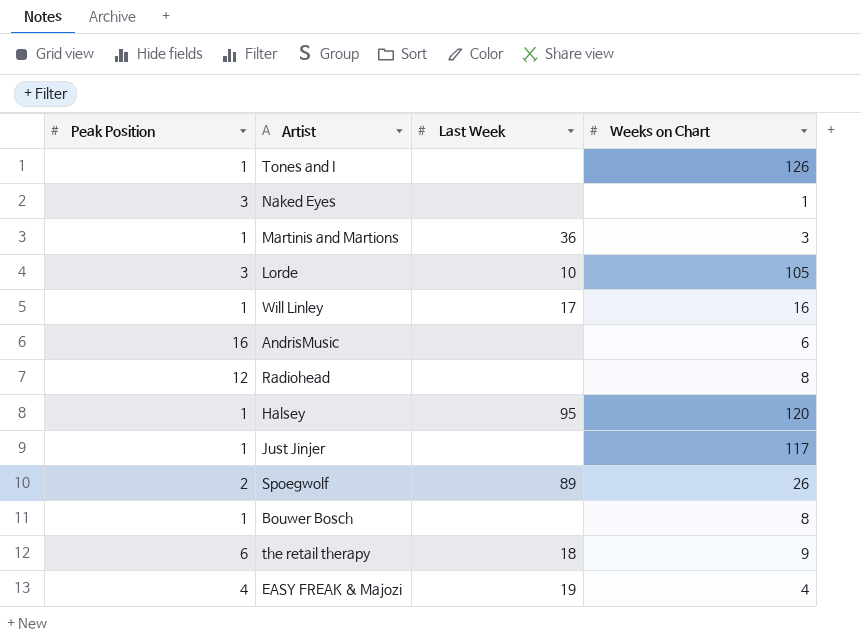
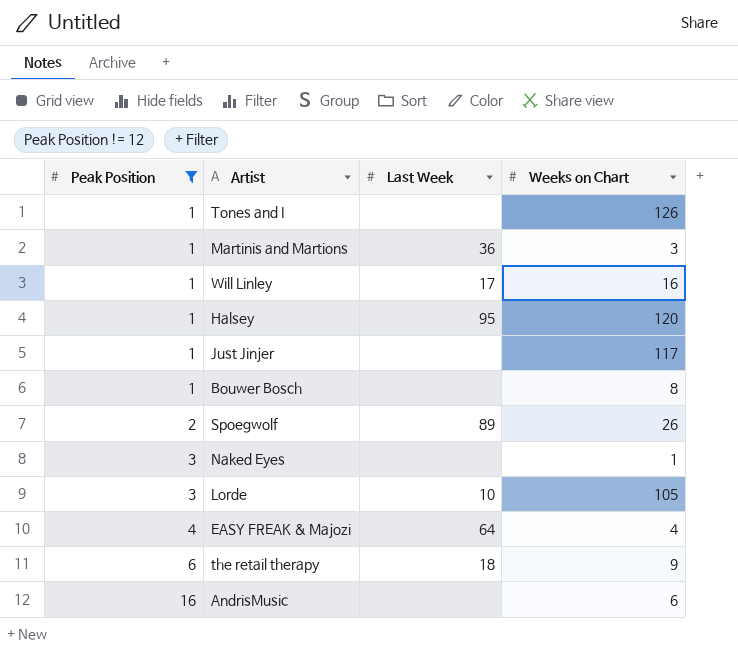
filter: none -> Peak Position != 12
row order: none -> Peak Position ascending
EASY FREAK & Majozi | Last Week: 19 -> 64

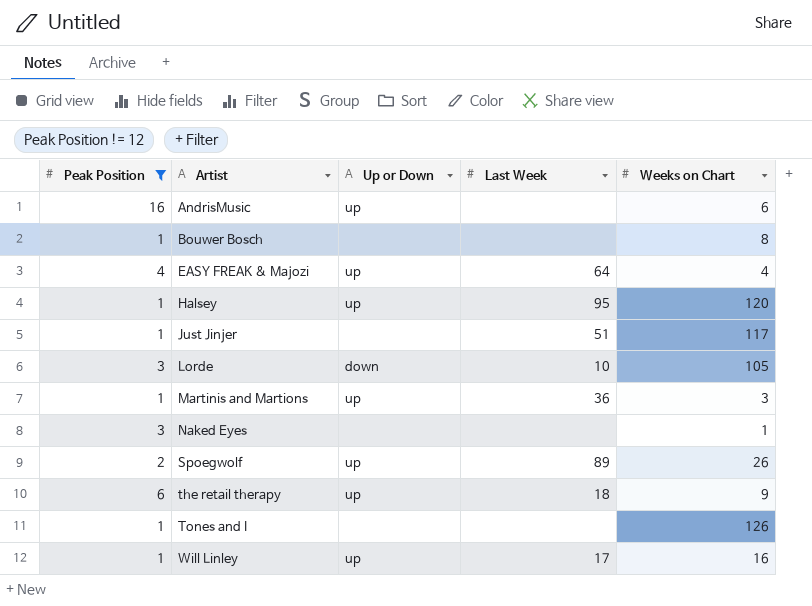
row order: Peak Position ascending -> Artist ascending
column Up or Down | position: none -> 3
Just Jinjer | Last Week: none -> 51

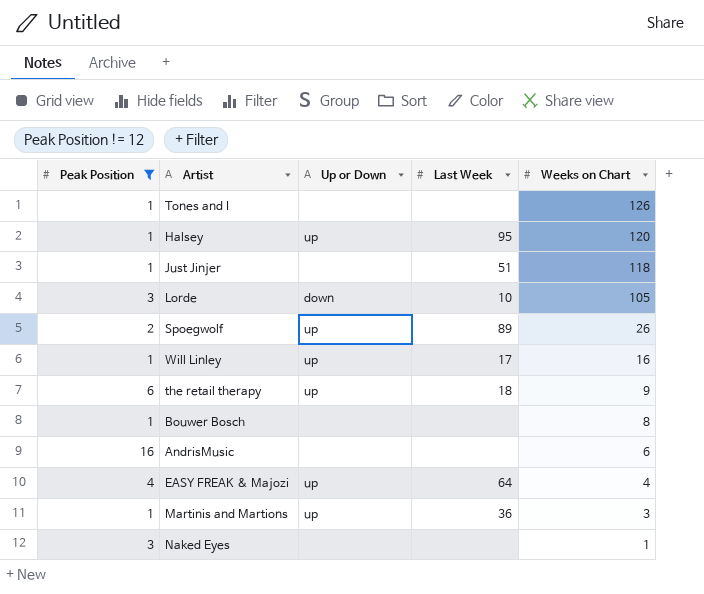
row order: Artist ascending -> Weeks on Chart descending
Just Jinjer | Weeks on Chart: 117 -> 118
AndrisMusic | Up or Down: up -> none

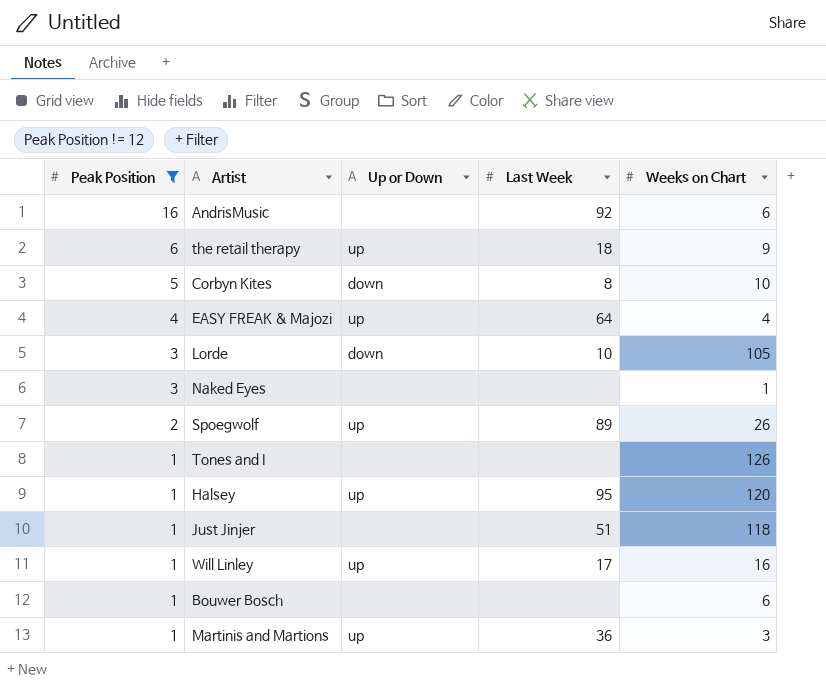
row order: Weeks on Chart descending -> Peak Position descending
AndrisMusic | Last Week: none -> 92
row Corbyn Kites: none -> 5 | down | 8 | 10
Bouwer Bosch | Weeks on Chart: 8 -> 6

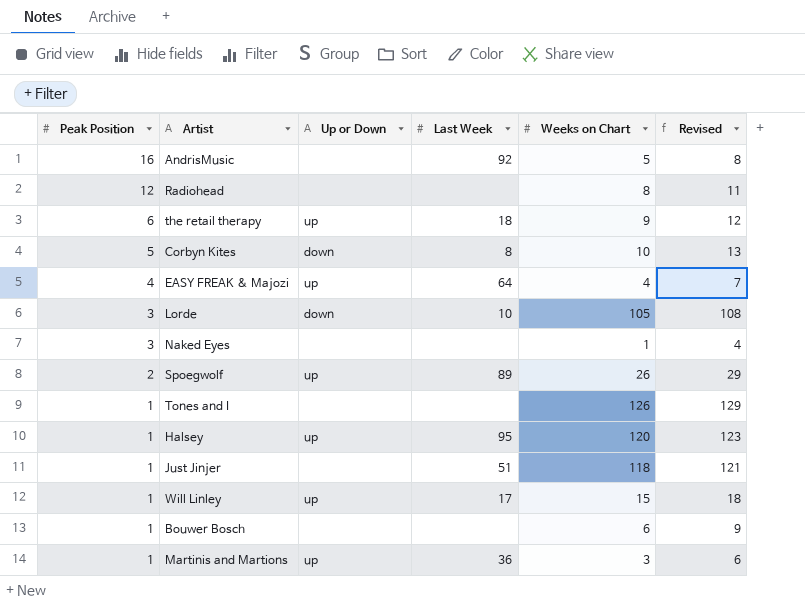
filter: Peak Position != 12 -> none
column Revised | formula: none -> [Weeks on Chart] + 3
AndrisMusic | Weeks on Chart: 6 -> 5
Will Linley | Weeks on Chart: 16 -> 15

